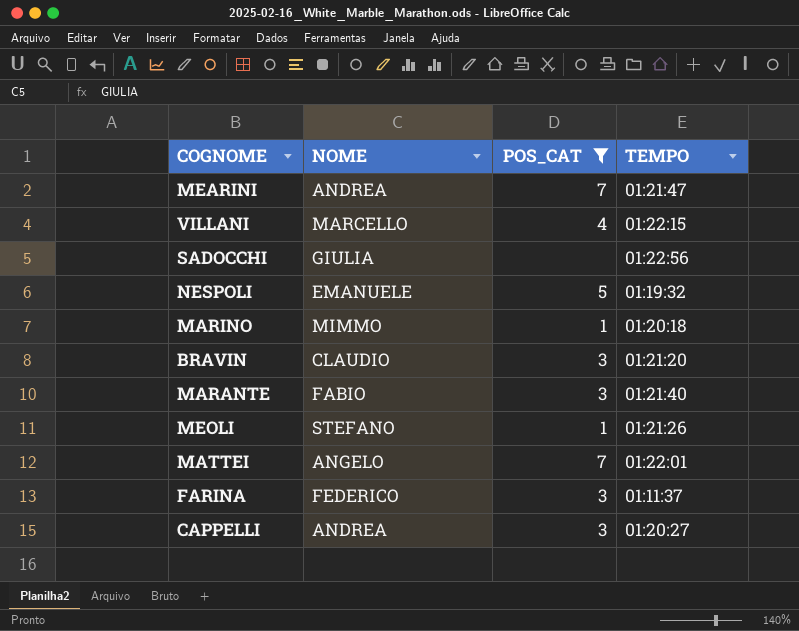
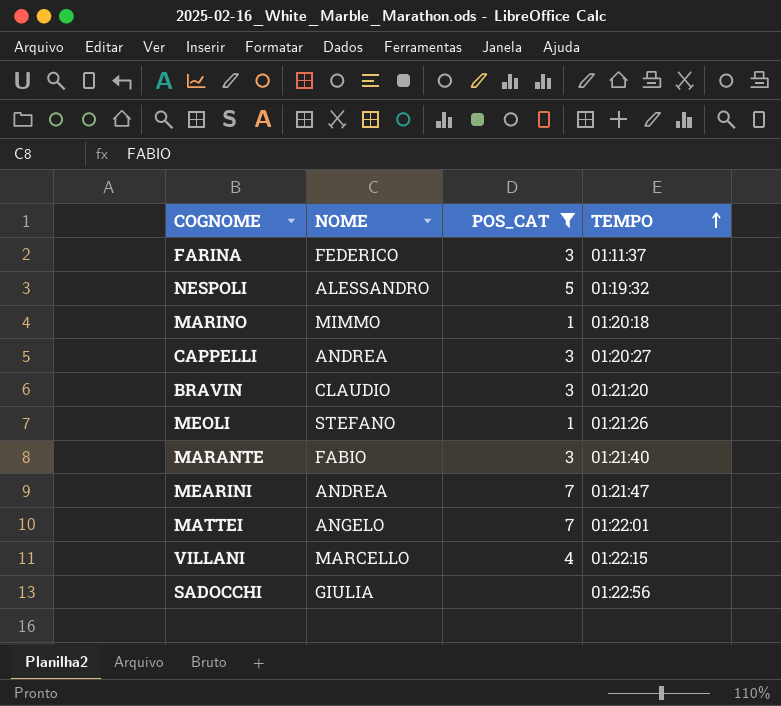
row order: none -> TEMPO ascending
NESPOLI | NOME: EMANUELE -> ALESSANDRO

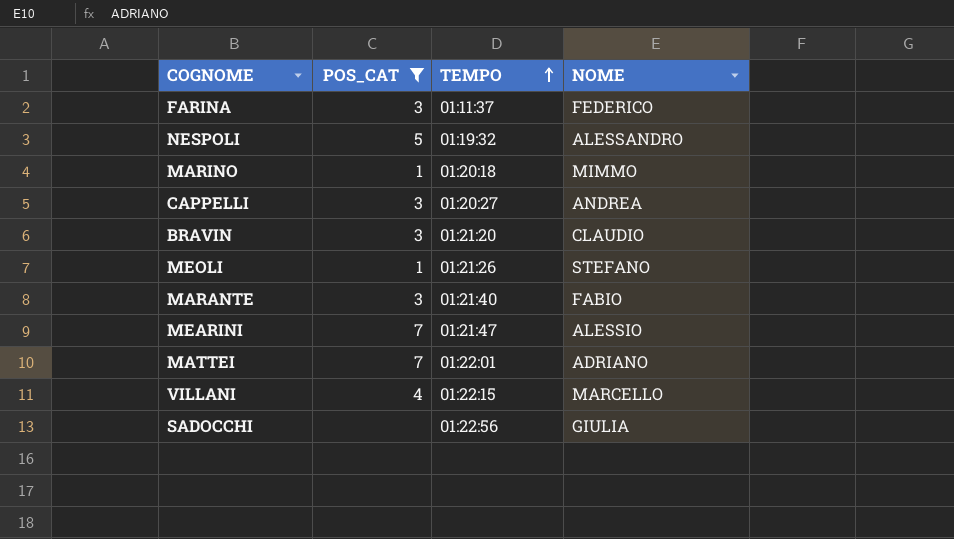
column NOME | position: 2 -> 4
MEARINI | NOME: ANDREA -> ALESSIO
MATTEI | NOME: ANGELO -> ADRIANO

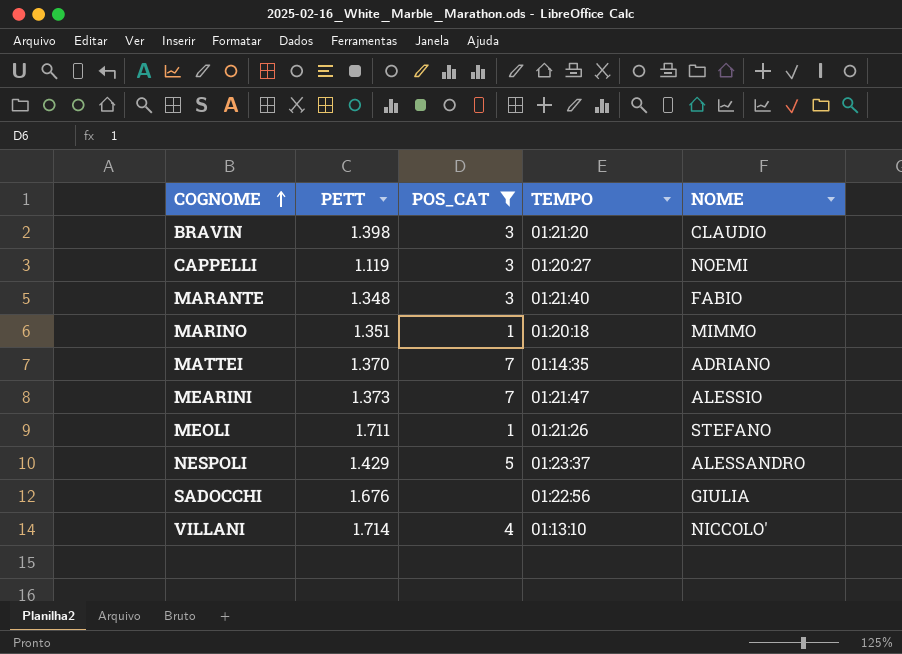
row order: TEMPO ascending -> COGNOME ascending
column PETT | position: none -> 2
row FARINA: 3 | 01:11:37 | FEDERICO -> none
CAPPELLI | NOME: ANDREA -> NOEMI
MATTEI | TEMPO: 01:22:01 -> 01:14:35
NESPOLI | TEMPO: 01:19:32 -> 01:23:37
VILLANI | TEMPO: 01:22:15 -> 01:13:10
VILLANI | NOME: MARCELLO -> NICCOLO'

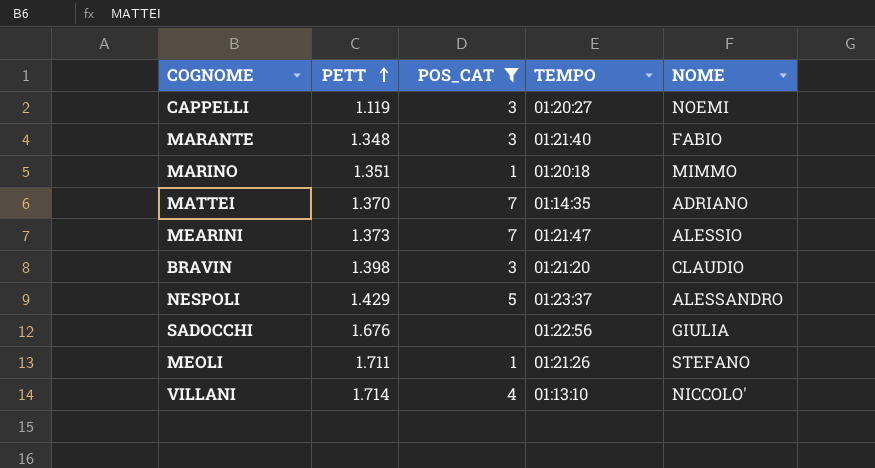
row order: COGNOME ascending -> PETT ascending

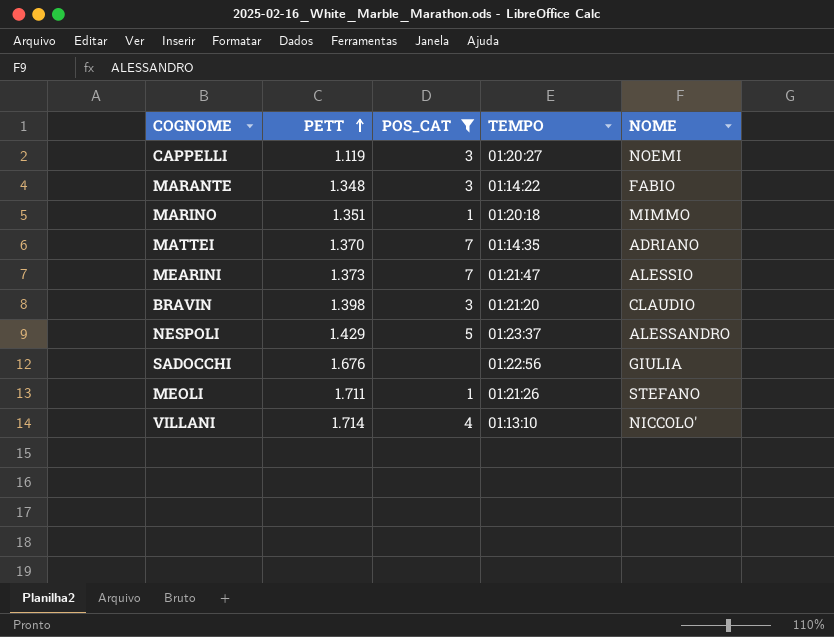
MARANTE | TEMPO: 01:21:40 -> 01:14:22

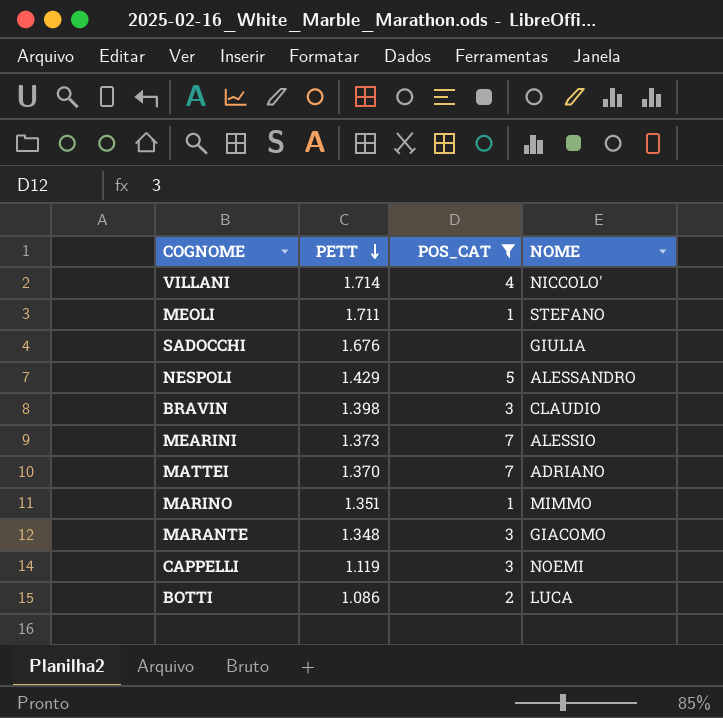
row order: PETT ascending -> PETT descending
column TEMPO | position: 4 -> none
MARANTE | NOME: FABIO -> GIACOMO
row BOTTI: none -> 1.086 | 2 | LUCA

